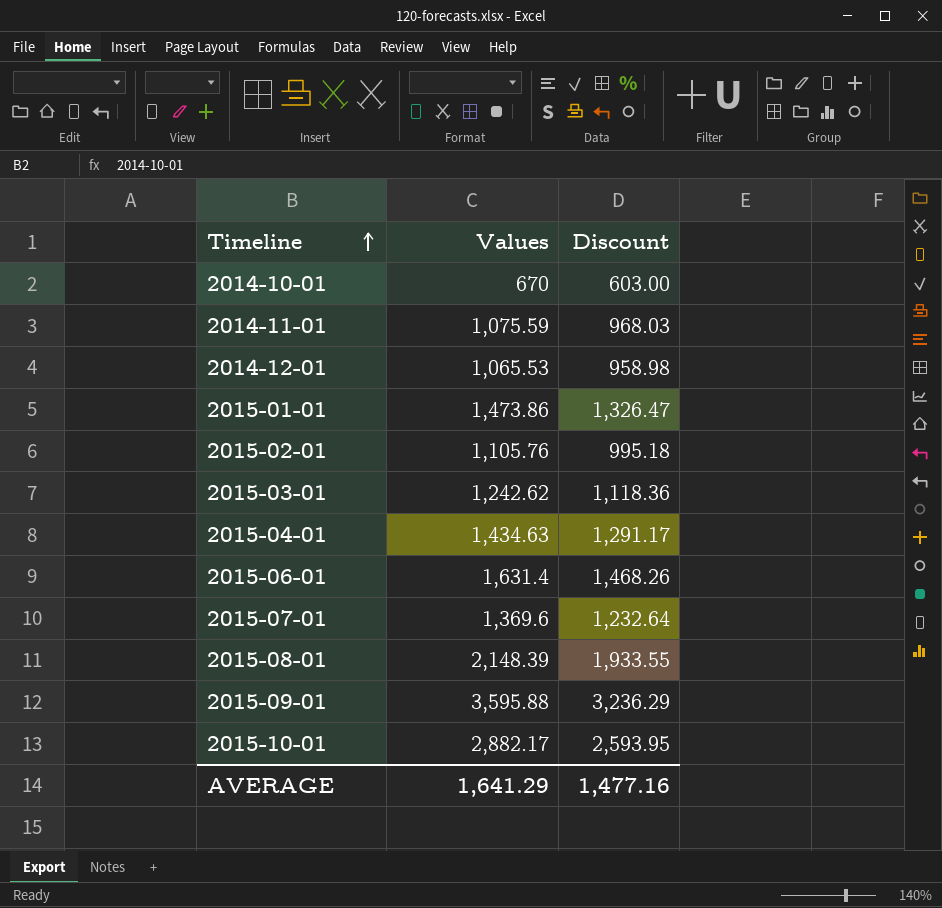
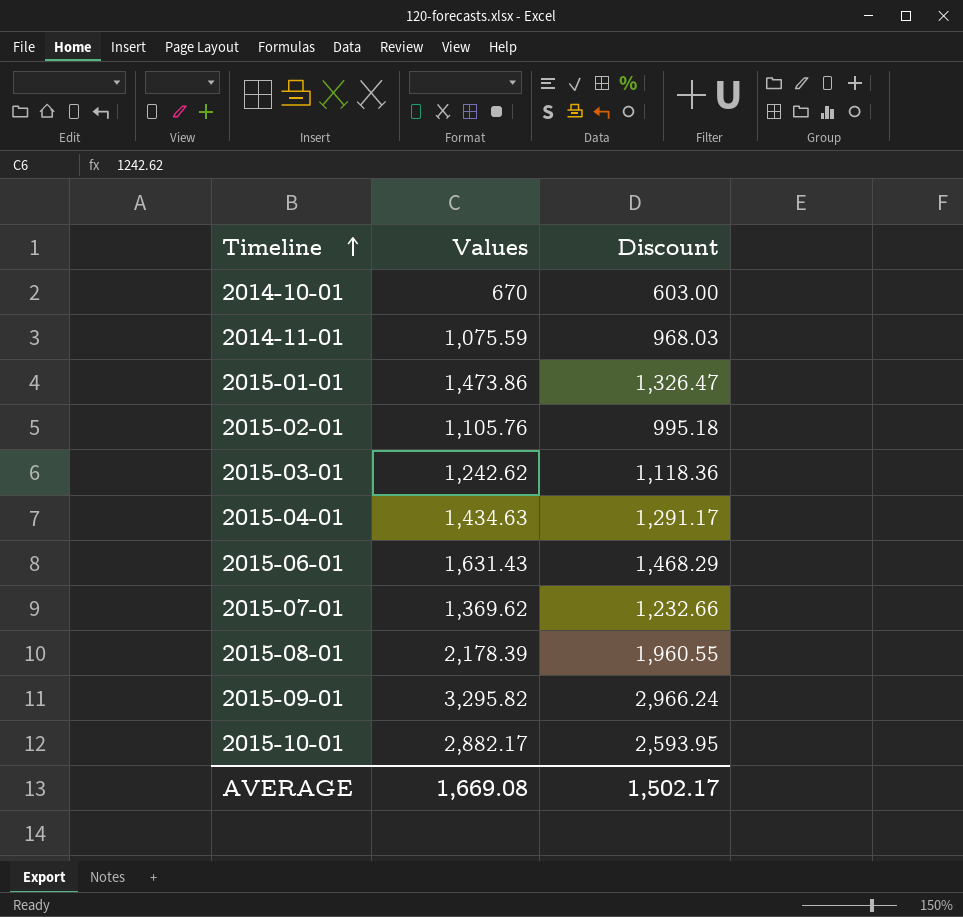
row 2014-12-01: 1,065.53 | 958.98 -> none
2015-06-01 | Values: 1,631.4 -> 1,631.43
2015-06-01 | Discount: 1,468.26 -> 1,468.29
2015-07-01 | Values: 1,369.6 -> 1,369.62
2015-07-01 | Discount: 1,232.64 -> 1,232.66
2015-08-01 | Values: 2,148.39 -> 2,178.39
2015-08-01 | Discount: 1,933.55 -> 1,960.55
2015-09-01 | Values: 3,595.88 -> 3,295.82
2015-09-01 | Discount: 3,236.29 -> 2,966.24
AVERAGE | Values: 1,641.29 -> 1,669.08
AVERAGE | Discount: 1,477.16 -> 1,502.17

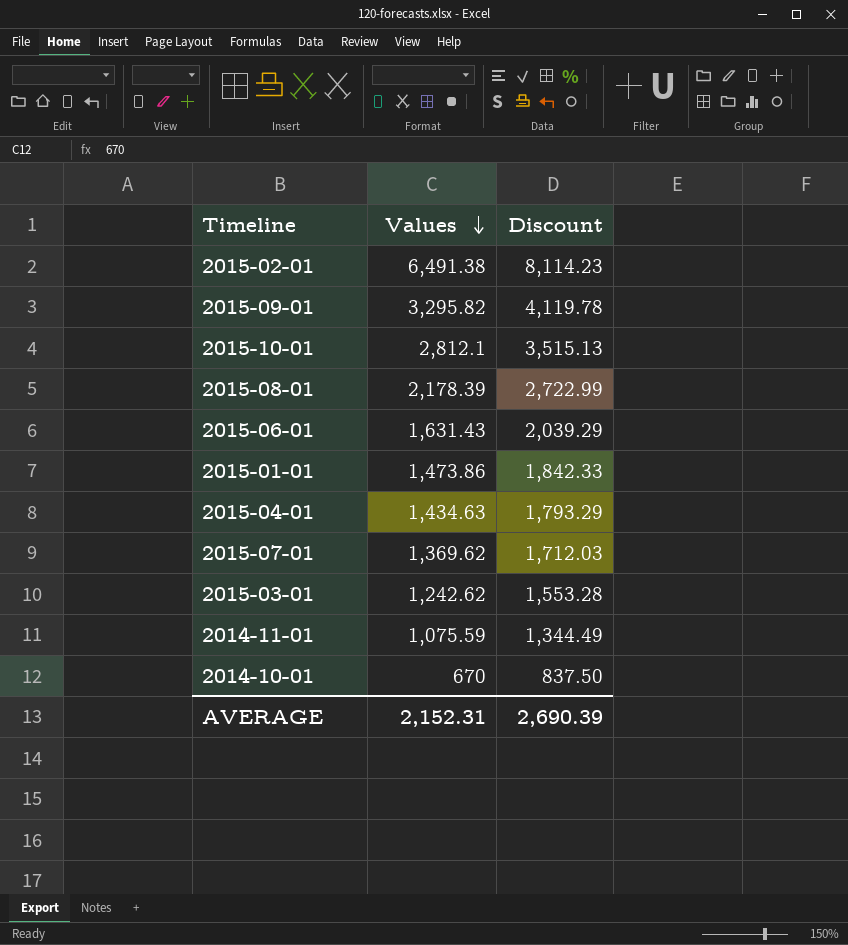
row order: Timeline ascending -> Values descending
column Discount | formula: [Values] * 0.9 -> [Values] * 1.25
2015-02-01 | Values: 1,105.76 -> 6,491.38
2015-10-01 | Values: 2,882.17 -> 2,812.1
AVERAGE | Values: 1,669.08 -> 2,152.31
AVERAGE | Discount: 1,502.17 -> 2,690.39

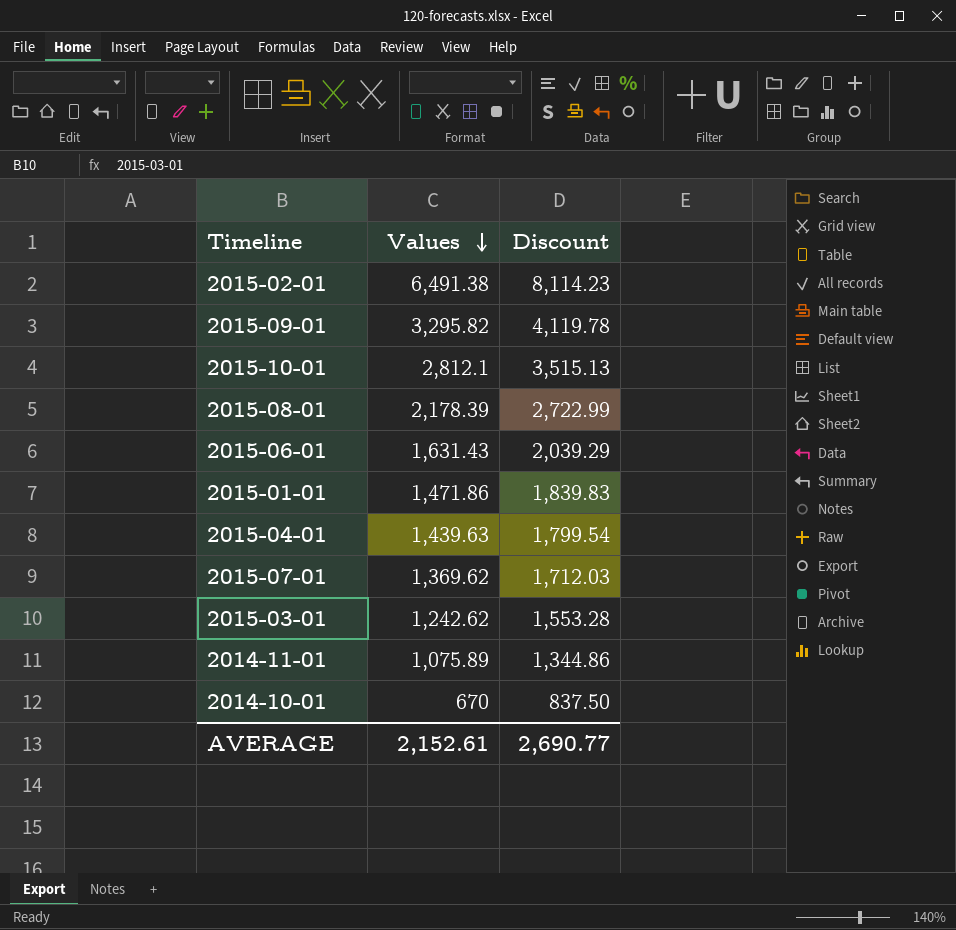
2015-01-01 | Values: 1,473.86 -> 1,471.86
2015-01-01 | Discount: 1,842.33 -> 1,839.83
2015-04-01 | Values: 1,434.63 -> 1,439.63
2015-04-01 | Discount: 1,793.29 -> 1,799.54
2014-11-01 | Values: 1,075.59 -> 1,075.89
2014-11-01 | Discount: 1,344.49 -> 1,344.86
AVERAGE | Values: 2,152.31 -> 2,152.61
AVERAGE | Discount: 2,690.39 -> 2,690.77

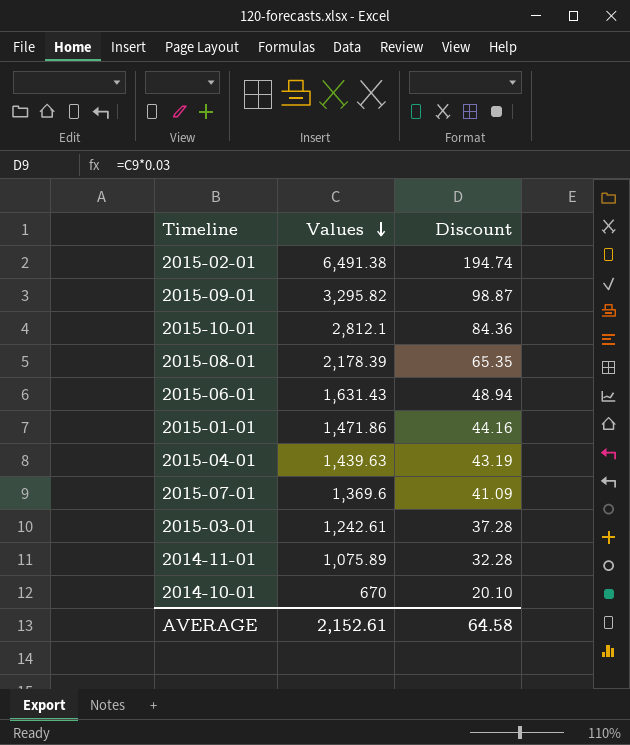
column Discount | formula: [Values] * 1.25 -> [Values] * 0.03
2015-07-01 | Values: 1,369.62 -> 1,369.6
2015-03-01 | Values: 1,242.62 -> 1,242.61
AVERAGE | Discount: 2,690.77 -> 64.58

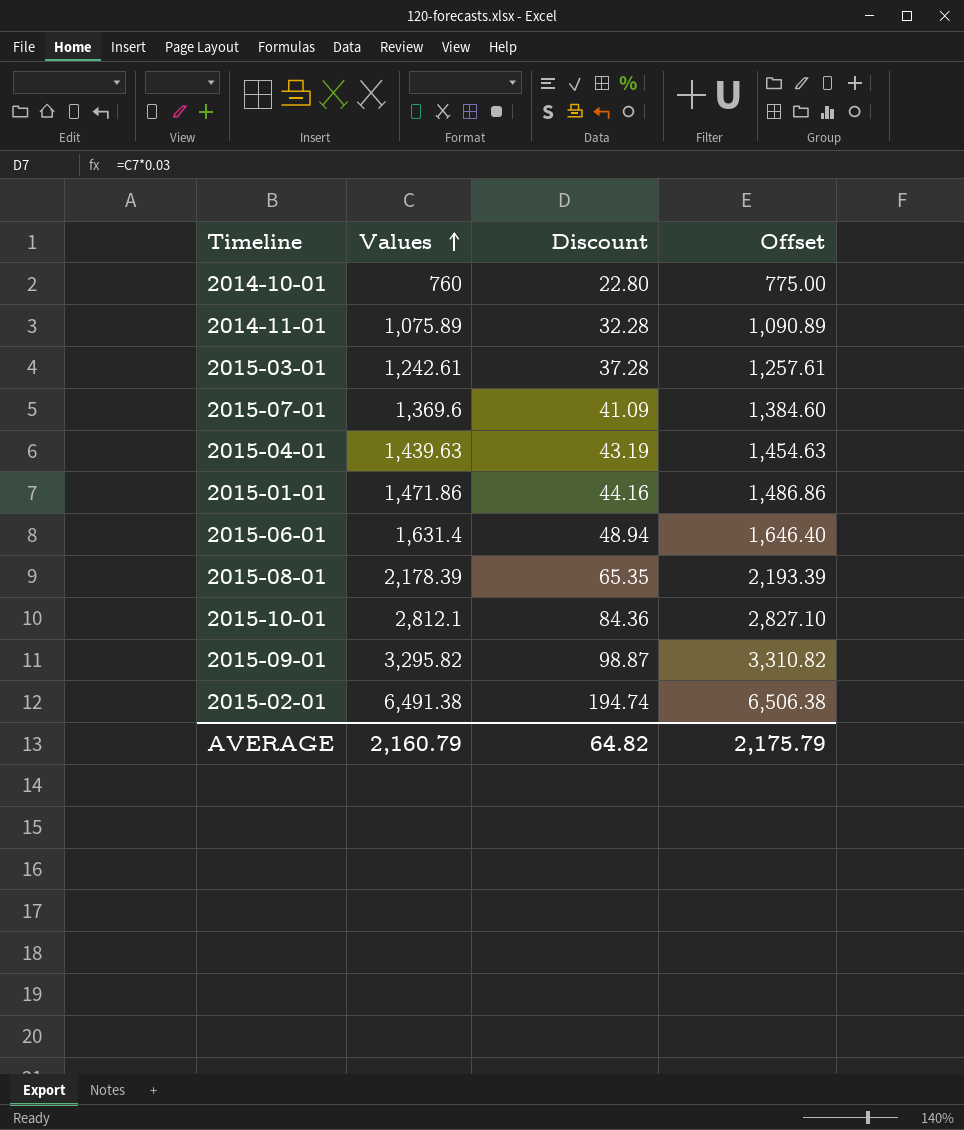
row order: Values descending -> Values ascending
column Offset | formula: none -> [Values] + 15
2014-10-01 | Values: 670 -> 760
2014-10-01 | Discount: 20.10 -> 22.80
2015-06-01 | Values: 1,631.43 -> 1,631.4
AVERAGE | Values: 2,152.61 -> 2,160.79
AVERAGE | Discount: 64.58 -> 64.82

